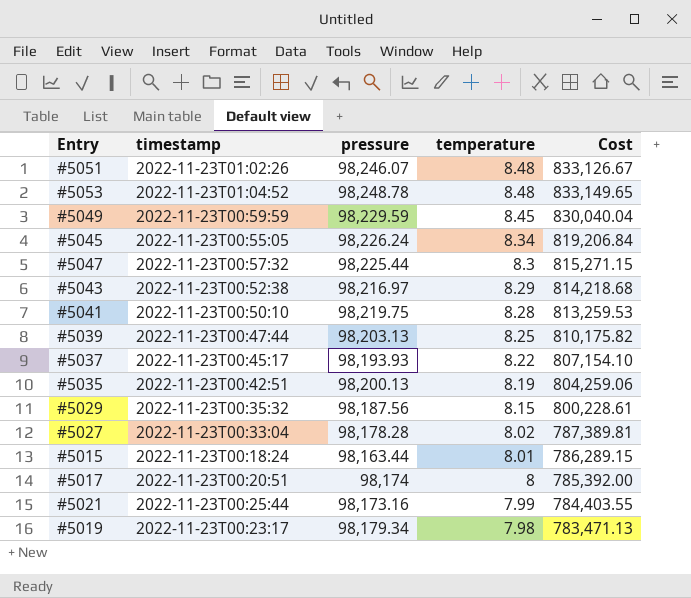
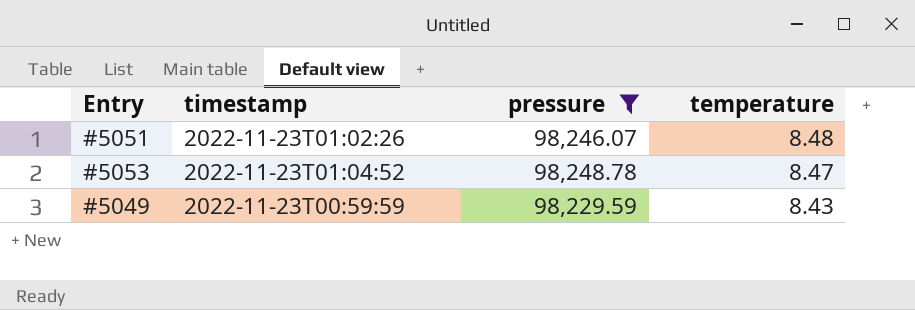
filter: none -> pressure >= 98,229.59
column Cost | formula: [pressure] * [temperature] -> none
#5053 | temperature: 8.48 -> 8.47
#5049 | temperature: 8.45 -> 8.43

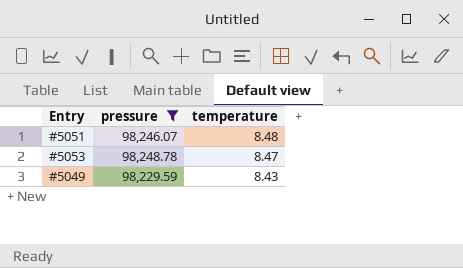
column timestamp | position: 2 -> none

